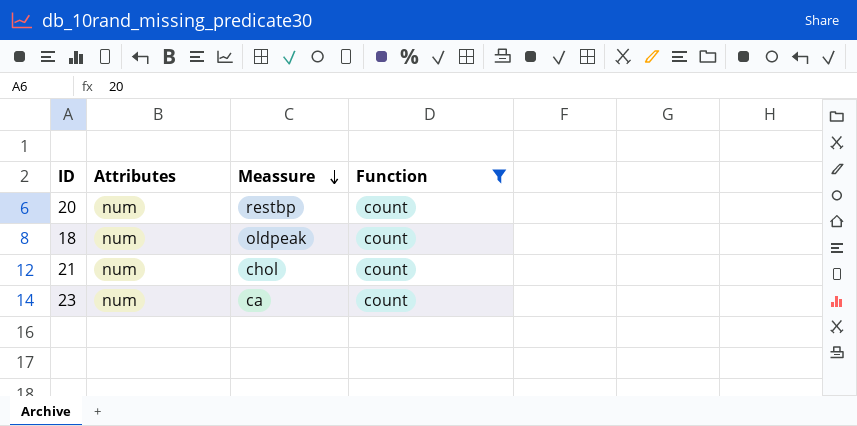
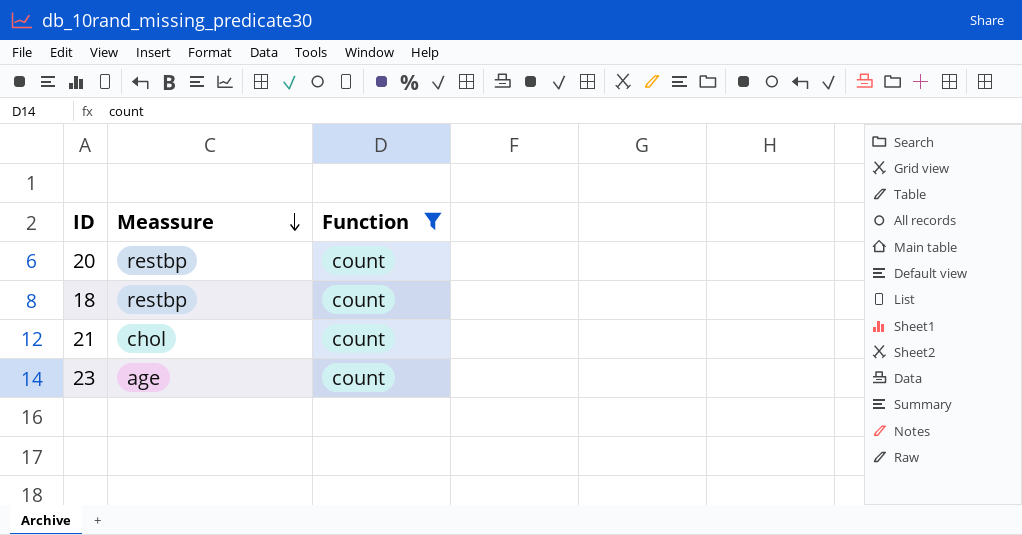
column Attributes | position: 2 -> none
18 | Meassure: oldpeak -> restbp
23 | Meassure: ca -> age

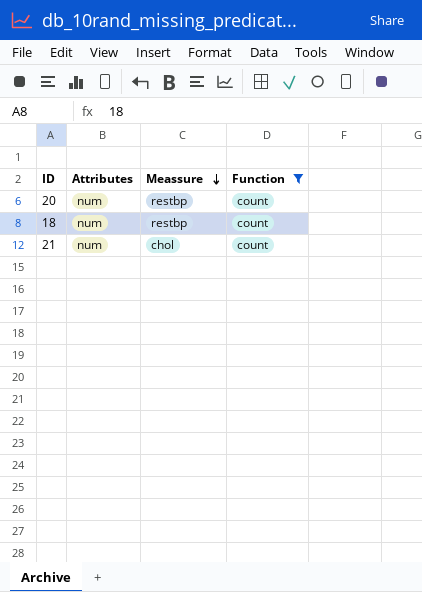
column Attributes | position: none -> 2
row 23: age | count -> none

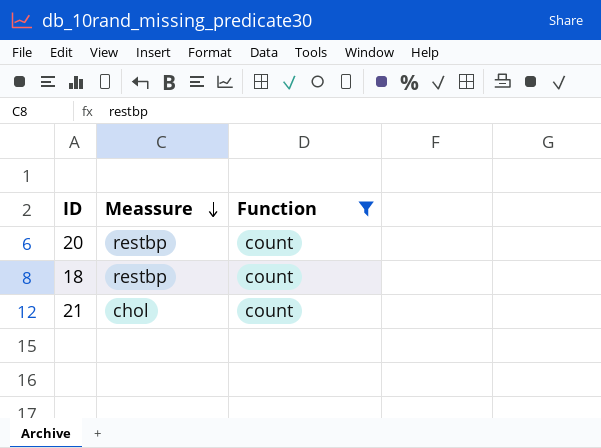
column Attributes | position: 2 -> none

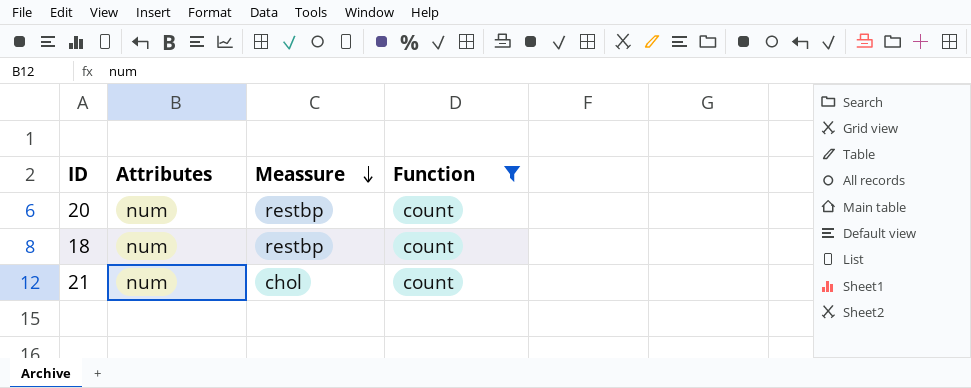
column Attributes | position: none -> 2

